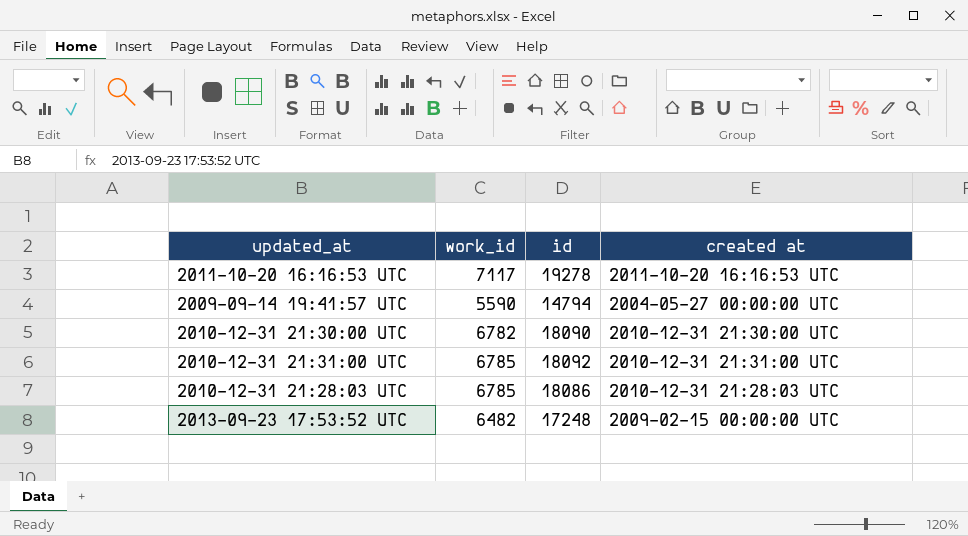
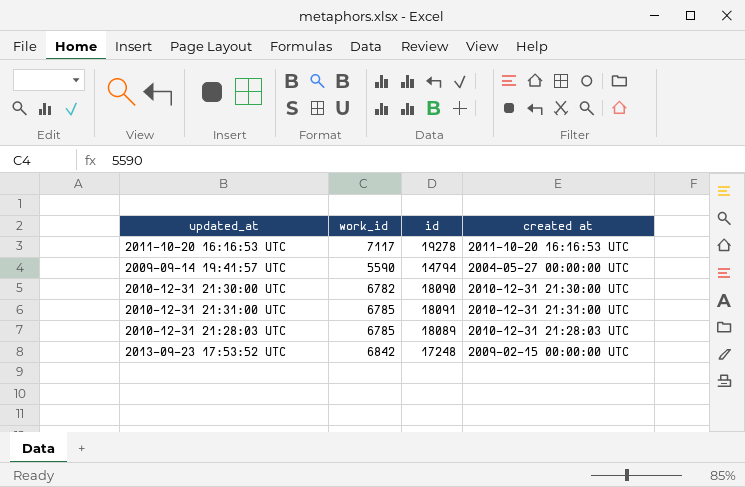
2010-12-31 21:31:00 UTC | id: 18092 -> 18091
2010-12-31 21:28:03 UTC | id: 18086 -> 18089
2013-09-23 17:53:52 UTC | work_id: 6482 -> 6842

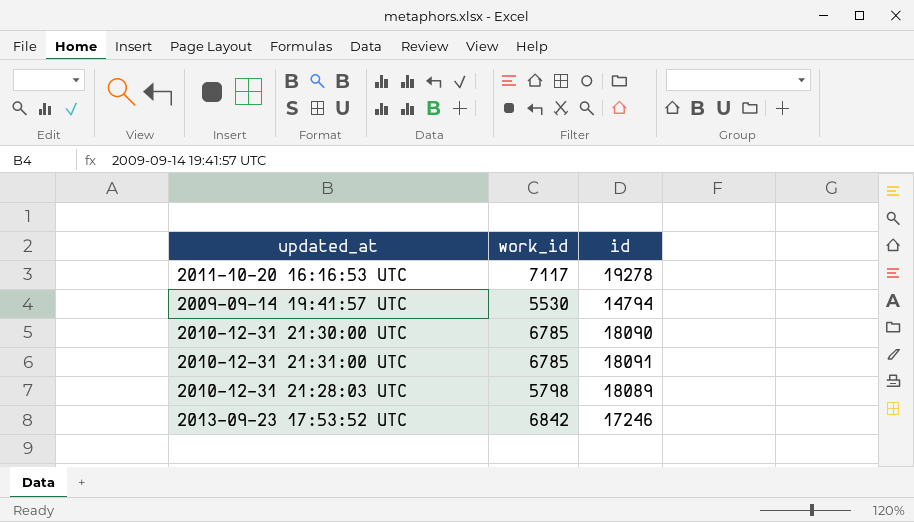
column created at | position: 4 -> none
2009-09-14 19:41:57 UTC | work_id: 5590 -> 5530
2010-12-31 21:30:00 UTC | work_id: 6782 -> 6785
2010-12-31 21:28:03 UTC | work_id: 6785 -> 5798
2013-09-23 17:53:52 UTC | id: 17248 -> 17246

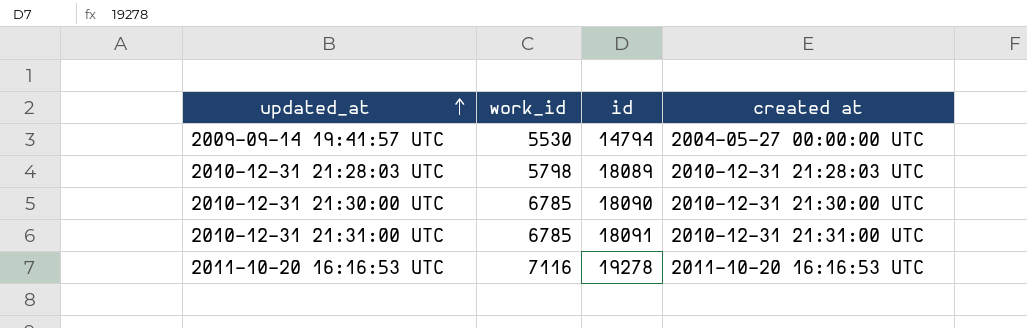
row order: none -> updated_at ascending
column created at | position: none -> 4
row 2013-09-23 17:53:52 UTC: 6842 | 17246 -> none
2011-10-20 16:16:53 UTC | work_id: 7117 -> 7116

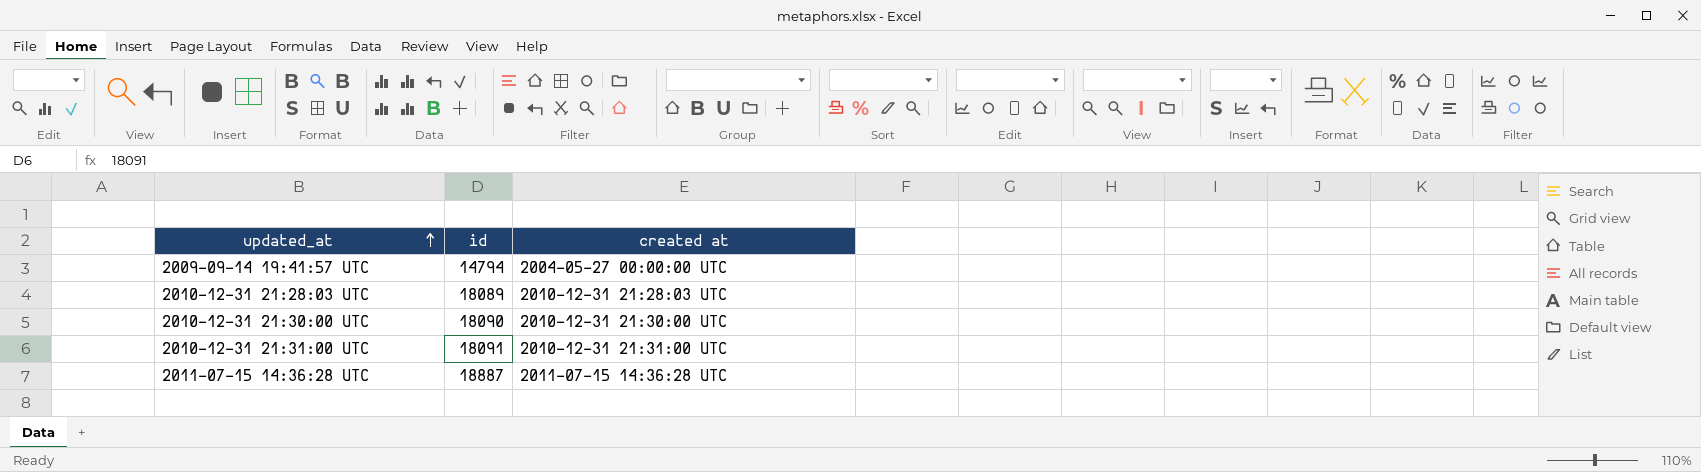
column work_id | position: 2 -> none
row 2011-10-20 16:16:53 UTC: 7116 | 19278 | 2011-10-20 16:16:53 UTC -> none
row 2011-07-15 14:36:28 UTC: none -> 18887 | 2011-07-15 14:36:28 UTC

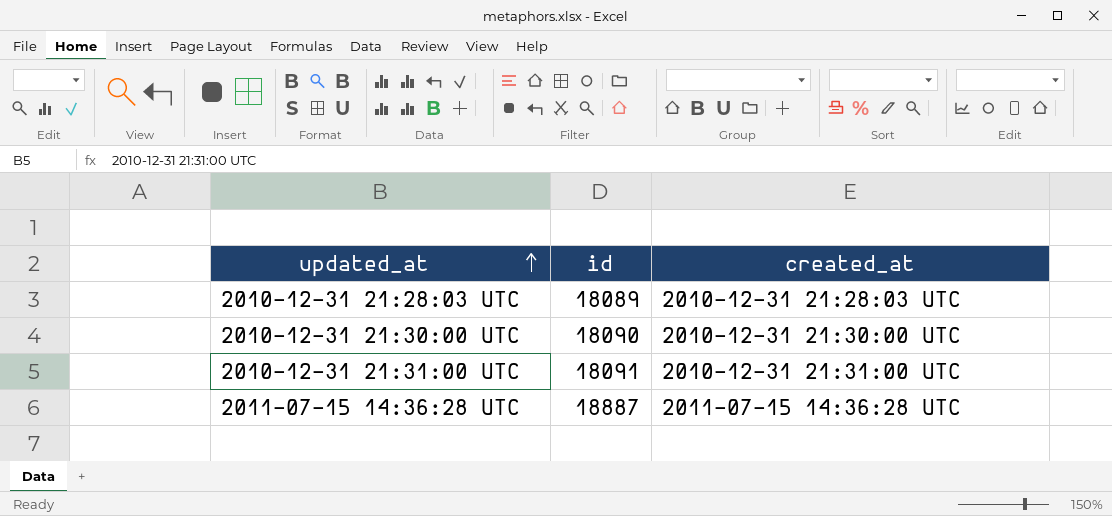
column name: created at -> created_at
row 2009-09-14 19:41:57 UTC: 14794 | 2004-05-27 00:00:00 UTC -> none

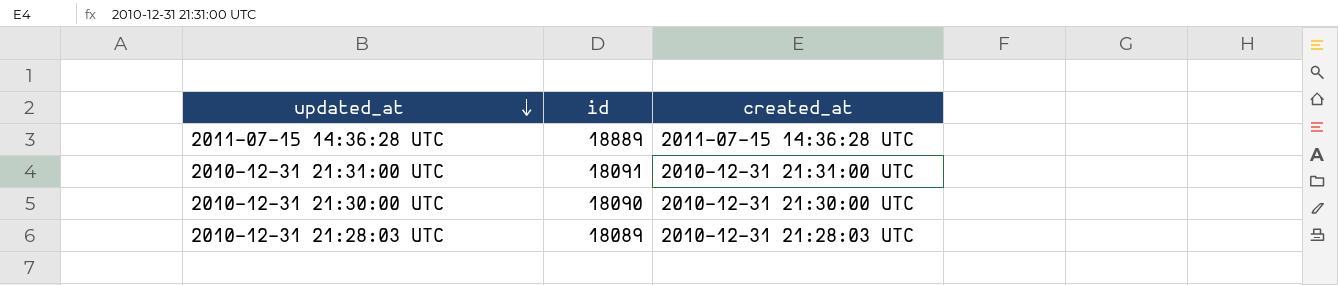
row order: updated_at ascending -> updated_at descending
2011-07-15 14:36:28 UTC | id: 18887 -> 18889

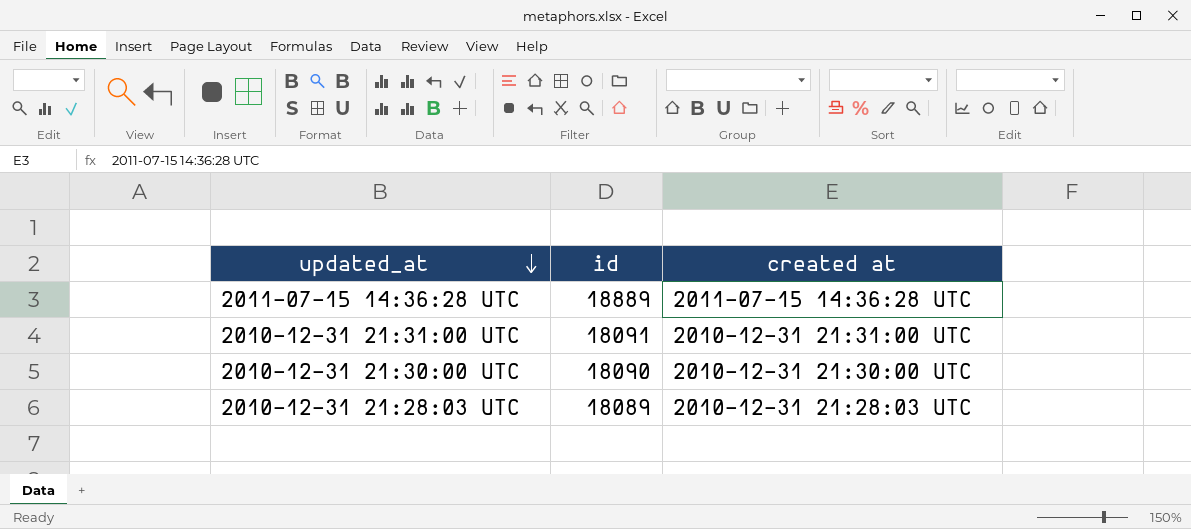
column name: created_at -> created at

